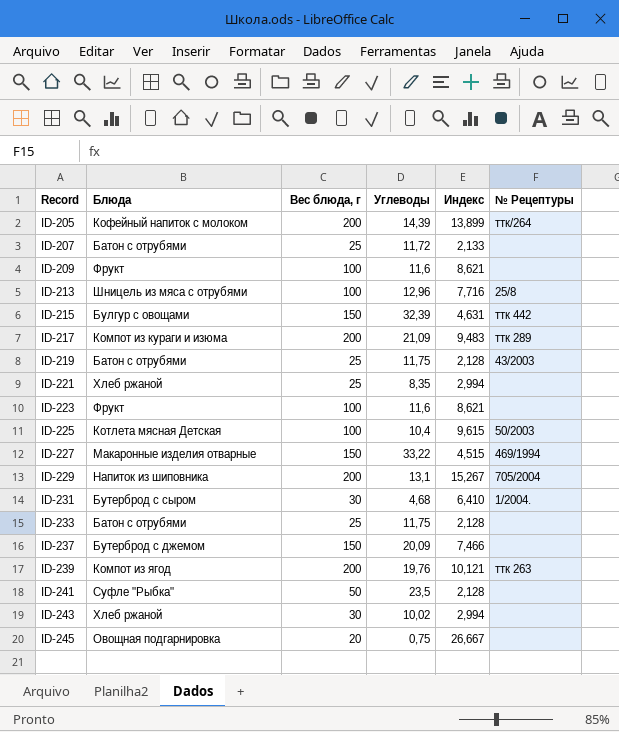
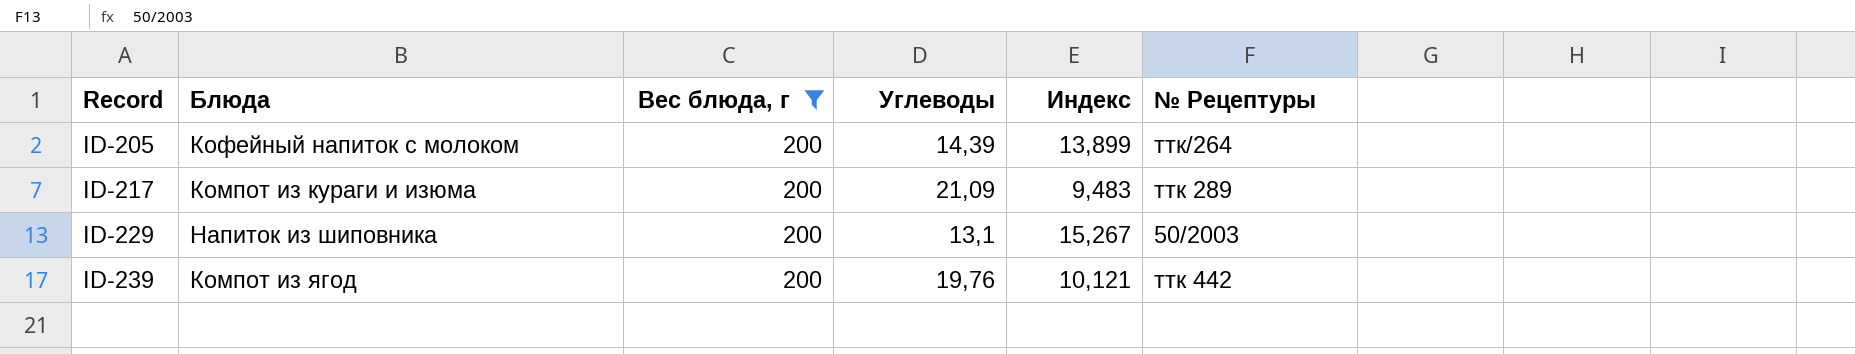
filter: none -> Вес блюда, г = 200
ID-229 | № Рецептуры: 705/2004 -> 50/2003
ID-239 | № Рецептуры: ттк 263 -> ттк 442

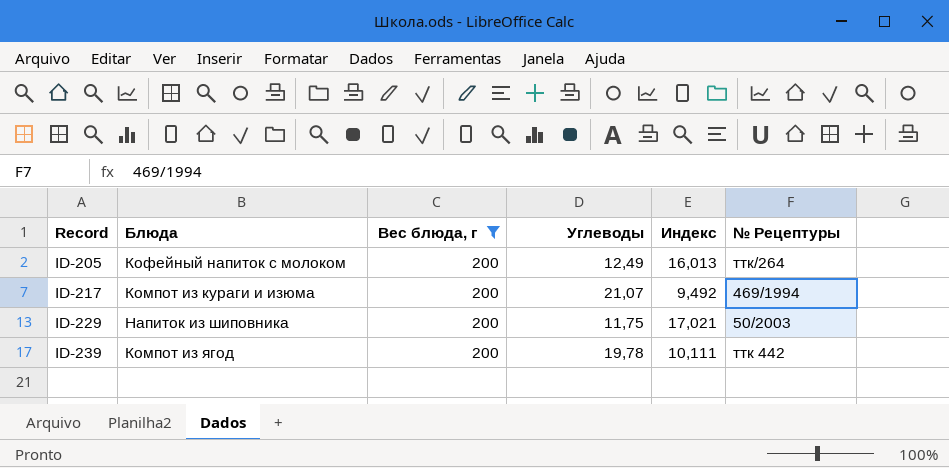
ID-205 | Углеводы: 14,39 -> 12,49
ID-205 | Индекс: 13,899 -> 16,013
ID-217 | Углеводы: 21,09 -> 21,07
ID-217 | Индекс: 9,483 -> 9,492
ID-217 | № Рецептуры: ттк 289 -> 469/1994
ID-229 | Углеводы: 13,1 -> 11,75
ID-229 | Индекс: 15,267 -> 17,021
ID-239 | Углеводы: 19,76 -> 19,78
ID-239 | Индекс: 10,121 -> 10,111

